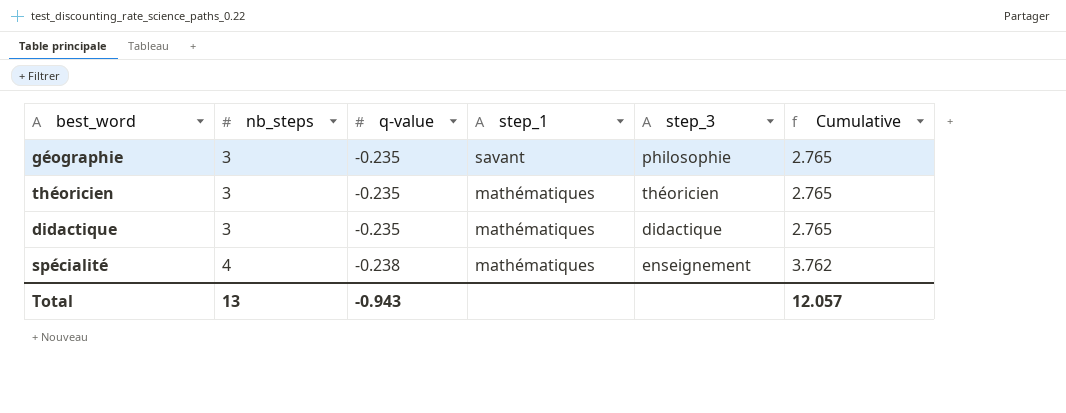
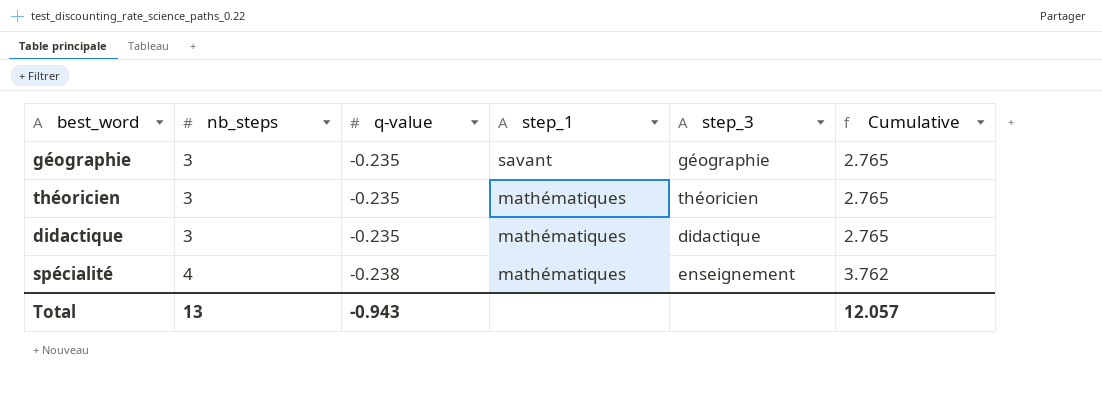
géographie | step_3: philosophie -> géographie

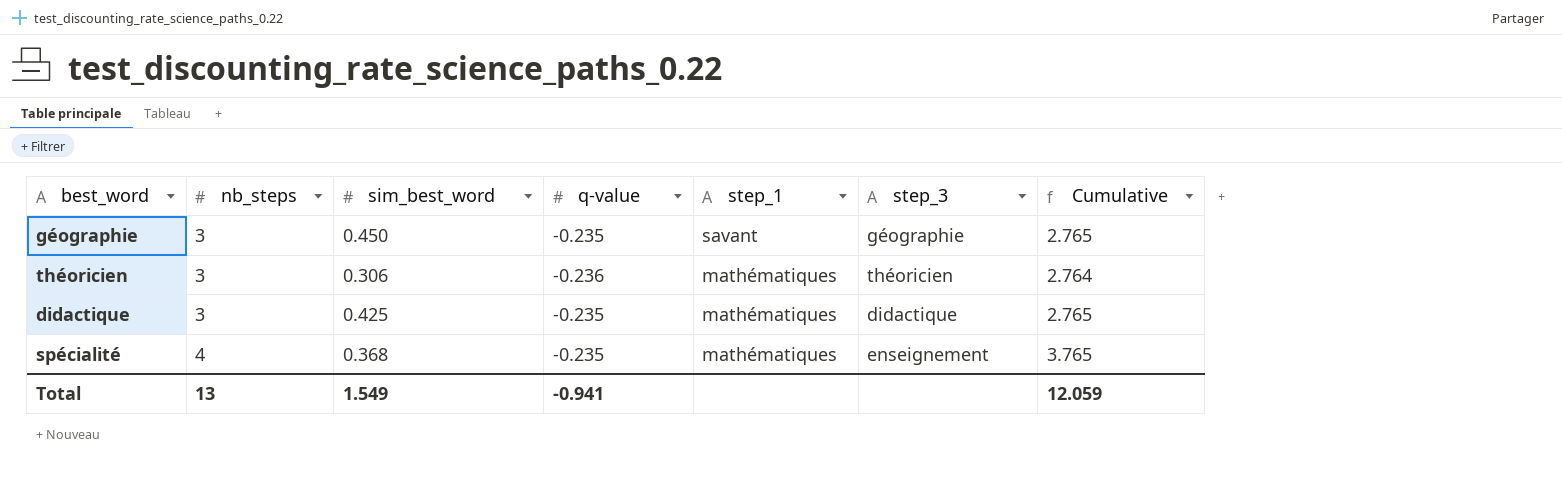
column sim_best_word | position: none -> 3
théoricien | q-value: -0.235 -> -0.236
théoricien | Cumulative: 2.765 -> 2.764
spécialité | q-value: -0.238 -> -0.235
spécialité | Cumulative: 3.762 -> 3.765
Total | q-value: -0.943 -> -0.941
Total | Cumulative: 12.057 -> 12.059

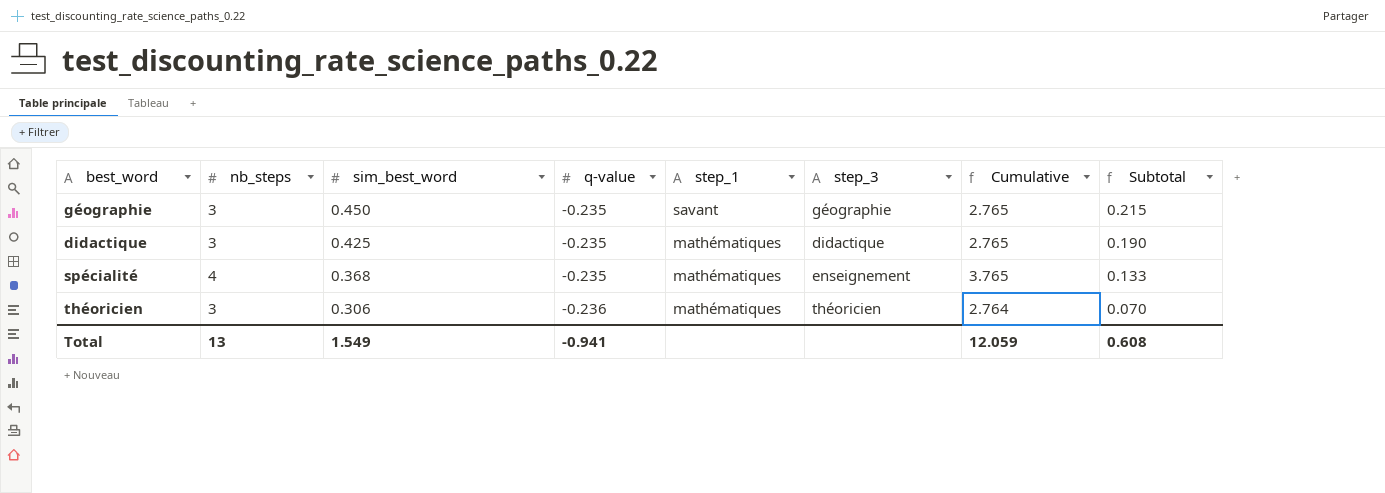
row order: nb_steps ascending -> sim_best_word descending
column Subtotal | formula: none -> [sim_best_word] + [q-value]

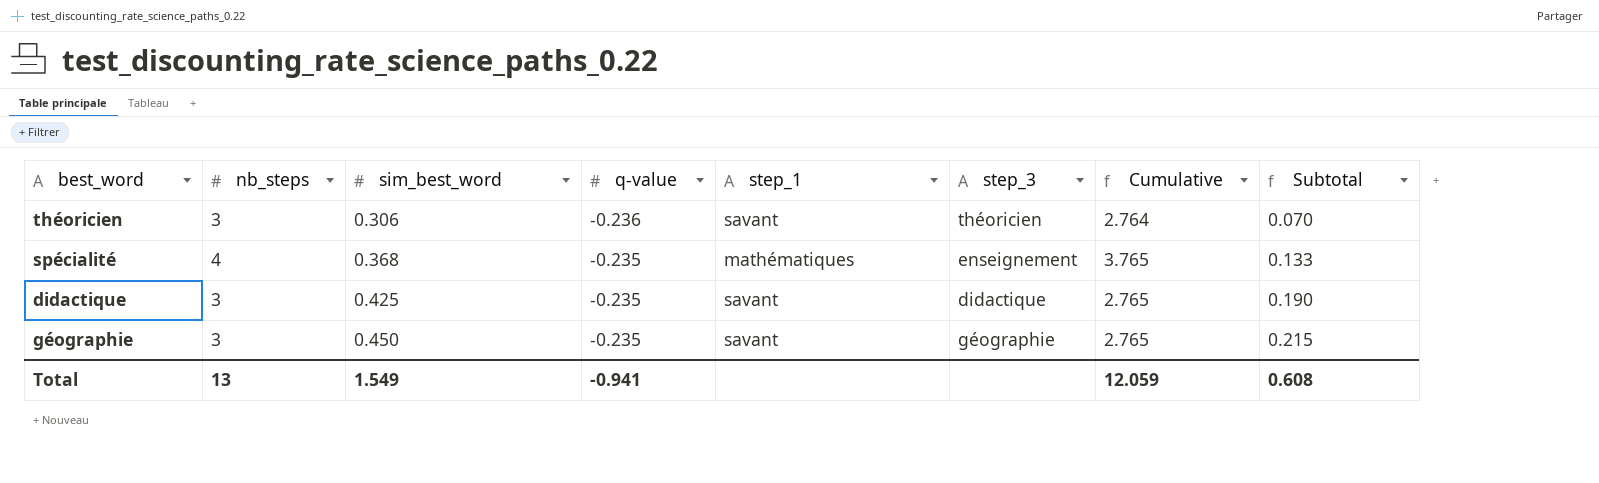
row order: sim_best_word descending -> sim_best_word ascending
théoricien | step_1: mathématiques -> savant
didactique | step_1: mathématiques -> savant

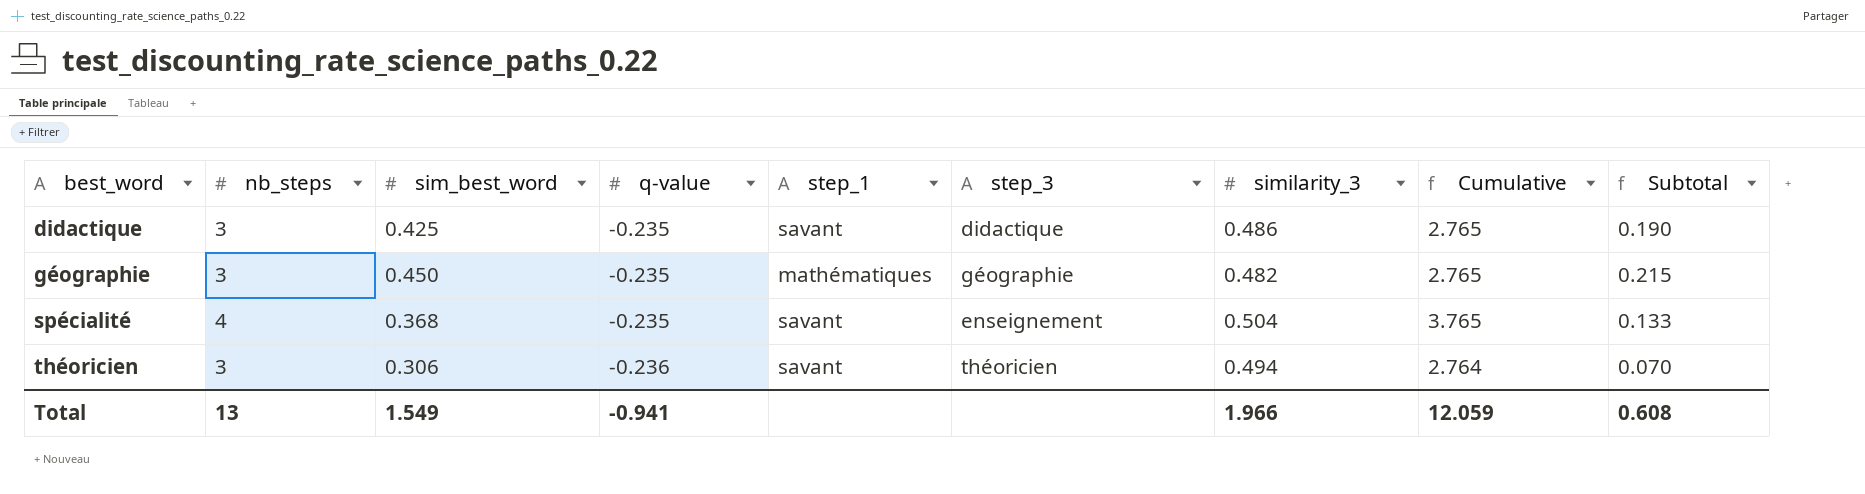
row order: sim_best_word ascending -> best_word ascending
column similarity_3 | position: none -> 7
géographie | step_1: savant -> mathématiques
spécialité | step_1: mathématiques -> savant

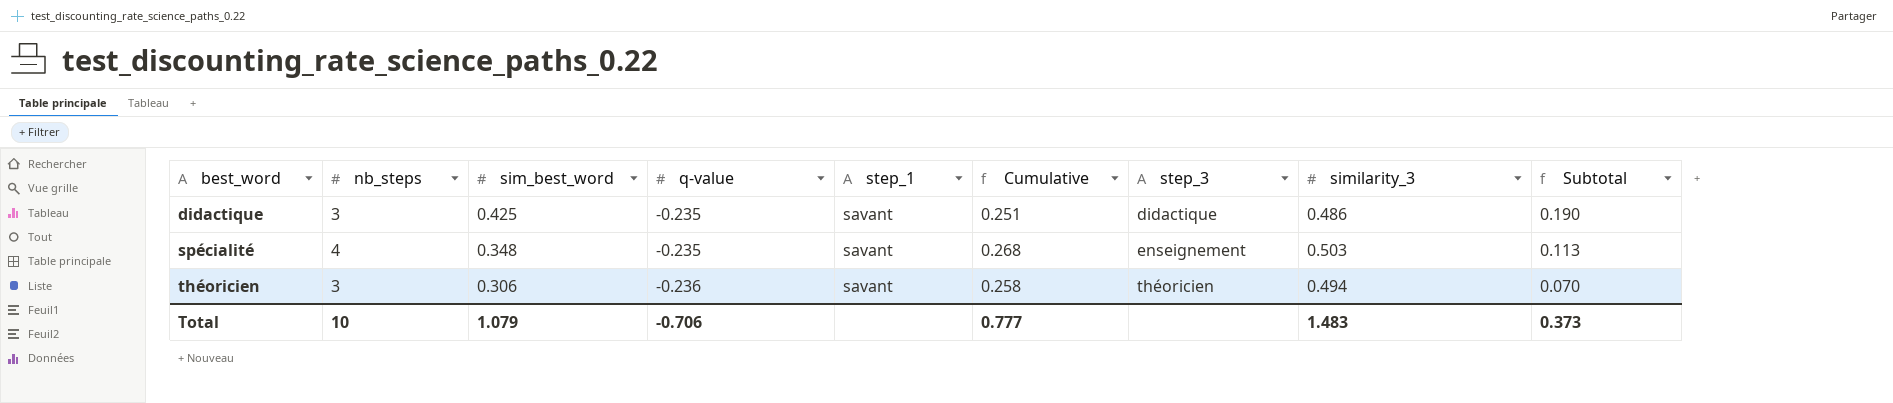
column Cumulative | formula: [nb_steps] + [q-value] -> [q-value] + [similarity_3]
column Cumulative | position: 8 -> 6
row géographie: 3 | 0.450 | -0.235 | mathématiques | géographie | 0.482 | 2.765 | 0.215 -> none
spécialité | sim_best_word: 0.368 -> 0.348
spécialité | similarity_3: 0.504 -> 0.503
spécialité | Subtotal: 0.133 -> 0.113
Total | nb_steps: 13 -> 10
Total | sim_best_word: 1.549 -> 1.079
Total | q-value: -0.941 -> -0.706
Total | Cumulative: 12.059 -> 0.777
Total | similarity_3: 1.966 -> 1.483
Total | Subtotal: 0.608 -> 0.373

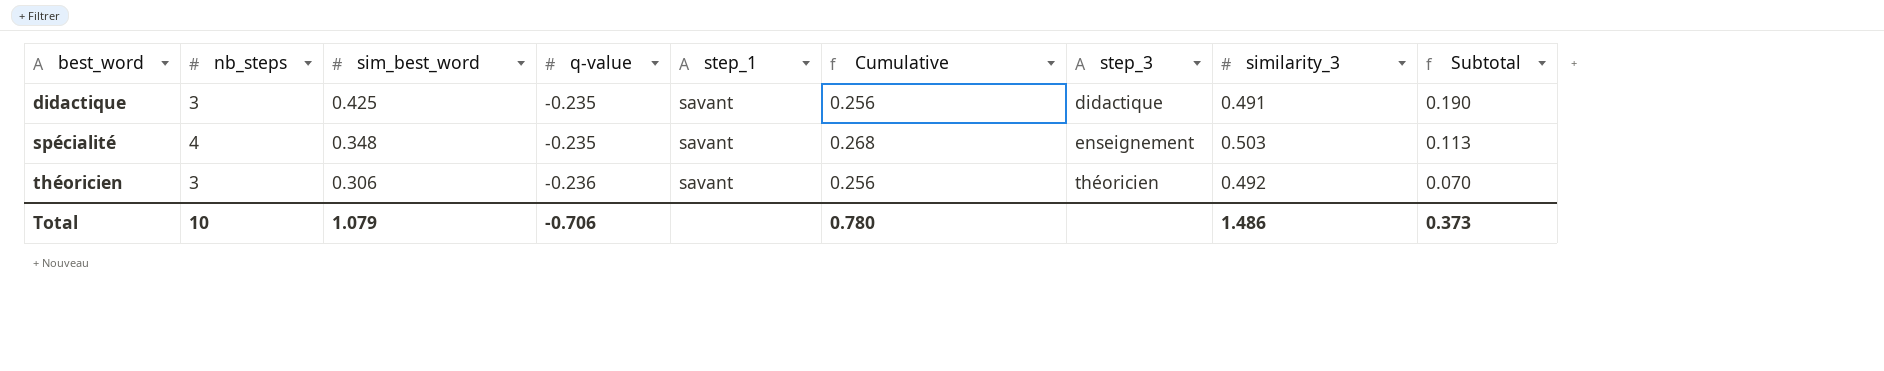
didactique | Cumulative: 0.251 -> 0.256
didactique | similarity_3: 0.486 -> 0.491
théoricien | Cumulative: 0.258 -> 0.256
théoricien | similarity_3: 0.494 -> 0.492
Total | Cumulative: 0.777 -> 0.780
Total | similarity_3: 1.483 -> 1.486

